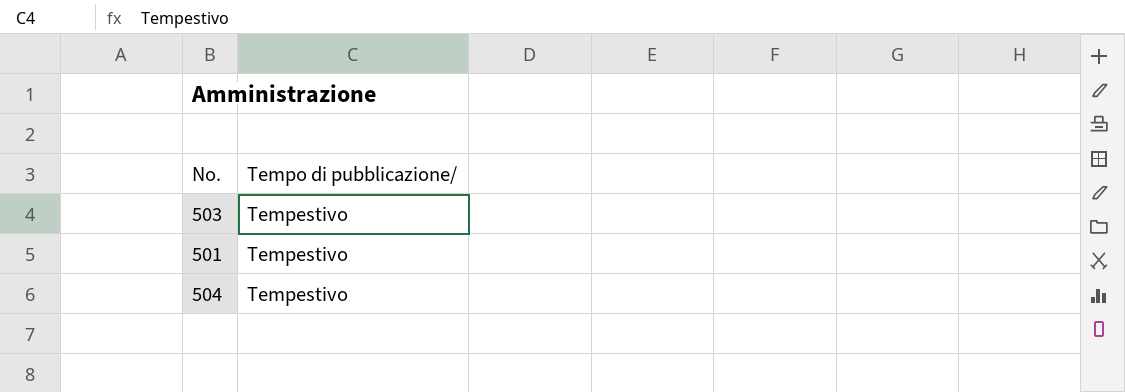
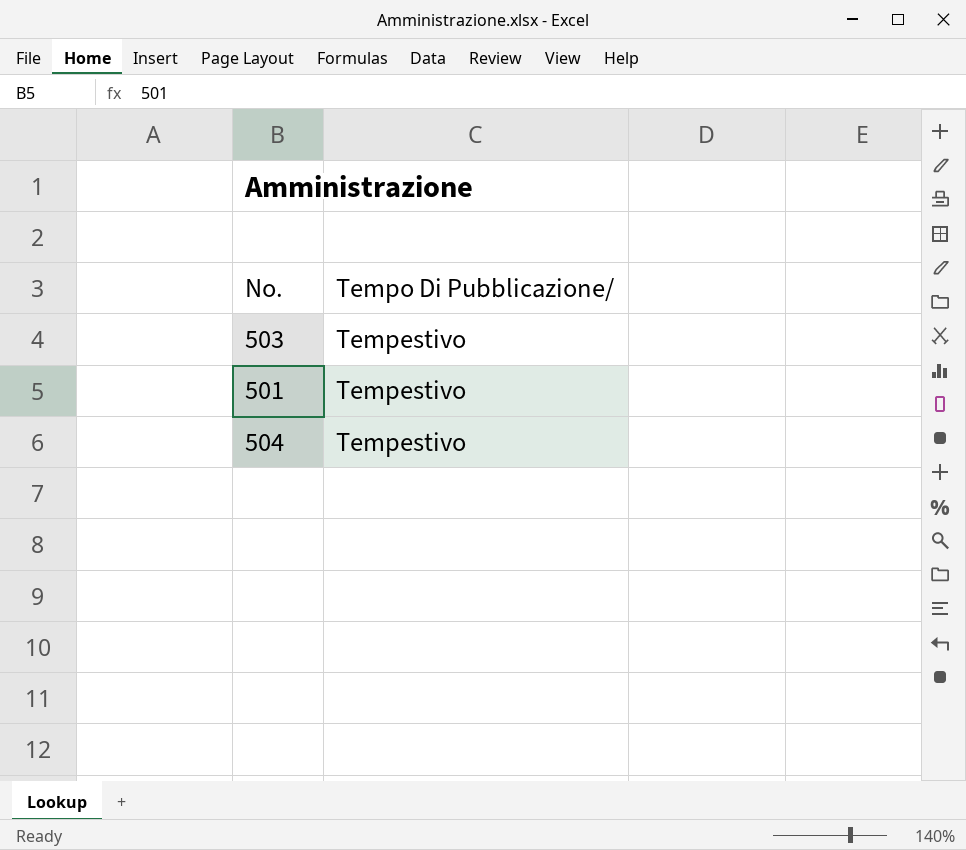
column name: Tempo di pubblicazione/ -> Tempo Di Pubblicazione/

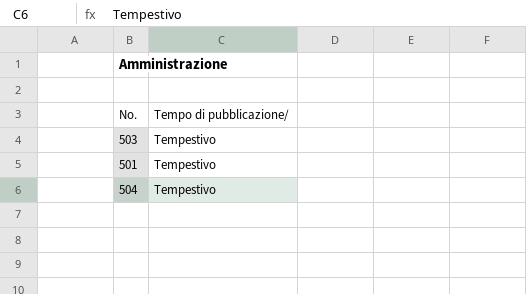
column name: Tempo Di Pubblicazione/ -> Tempo di pubblicazione/

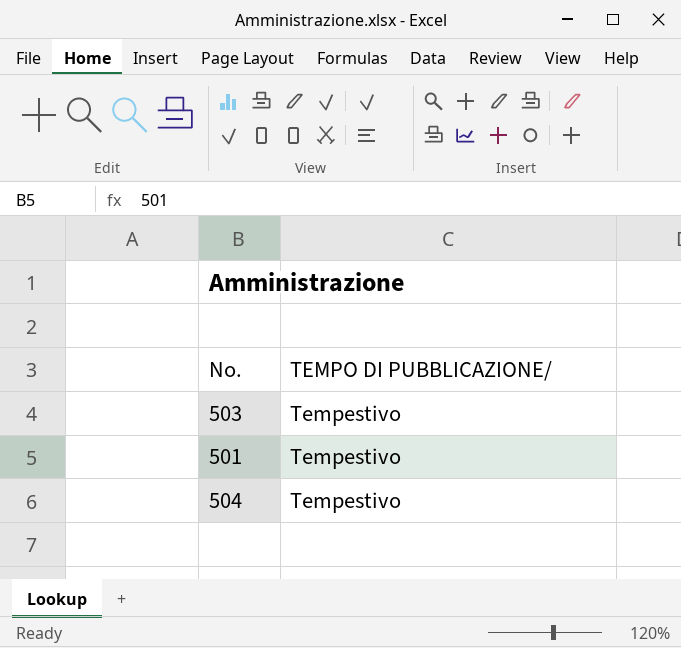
column name: Tempo di pubblicazione/ -> TEMPO DI PUBBLICAZIONE/

